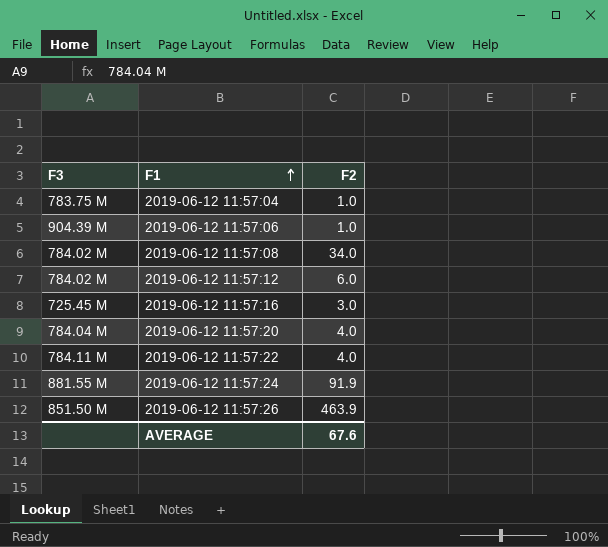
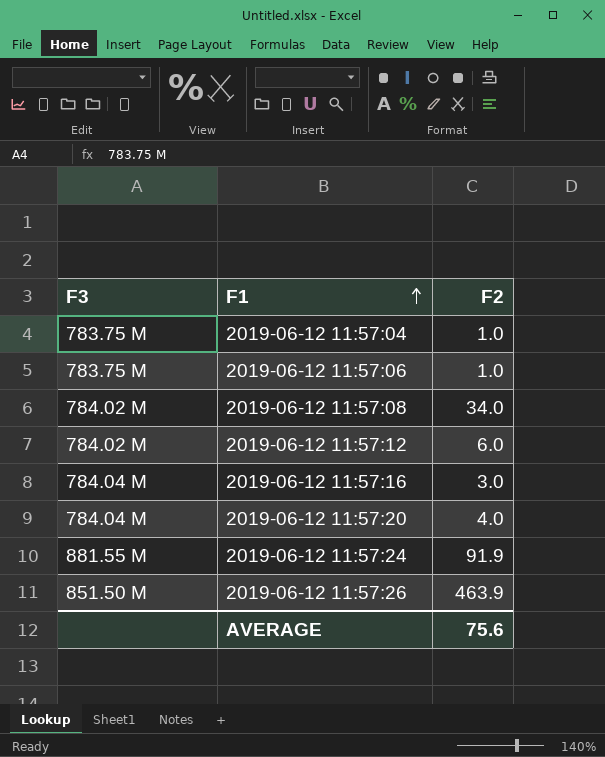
row 2019-06-12 11:57:22: 784.11 M | 4.0 -> none
2019-06-12 11:57:06 | F3: 904.39 M -> 783.75 M
2019-06-12 11:57:16 | F3: 725.45 M -> 784.04 M
AVERAGE | F2: 67.6 -> 75.6

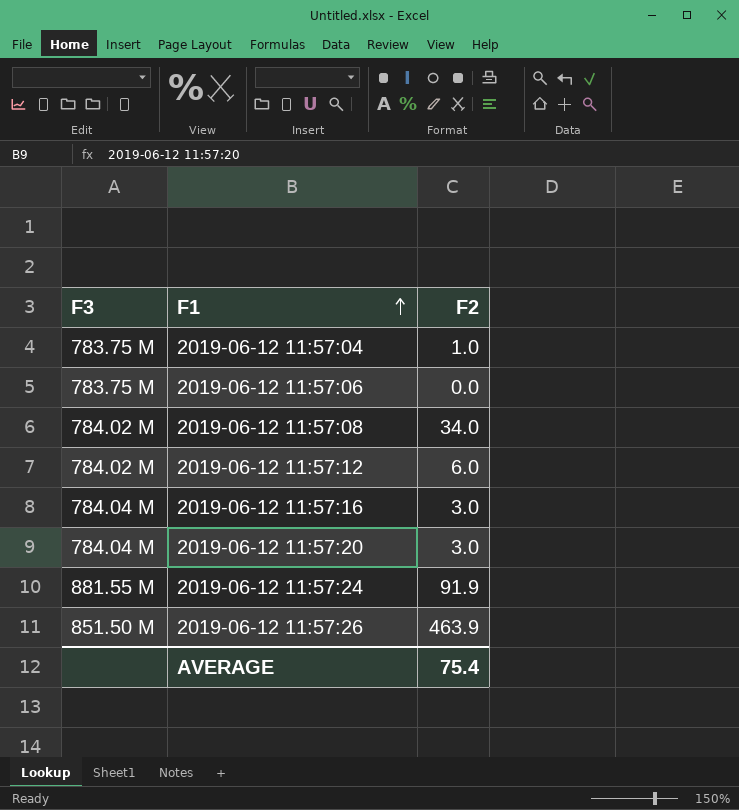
2019-06-12 11:57:06 | F2: 1.0 -> 0.0
2019-06-12 11:57:20 | F2: 4.0 -> 3.0
AVERAGE | F2: 75.6 -> 75.4

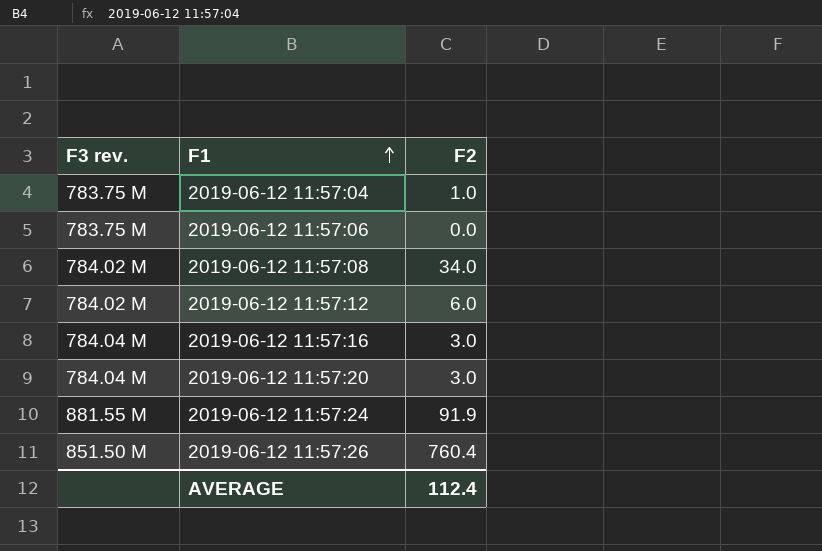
column name: F3 -> F3 rev.
2019-06-12 11:57:26 | F2: 463.9 -> 760.4
AVERAGE | F2: 75.4 -> 112.4

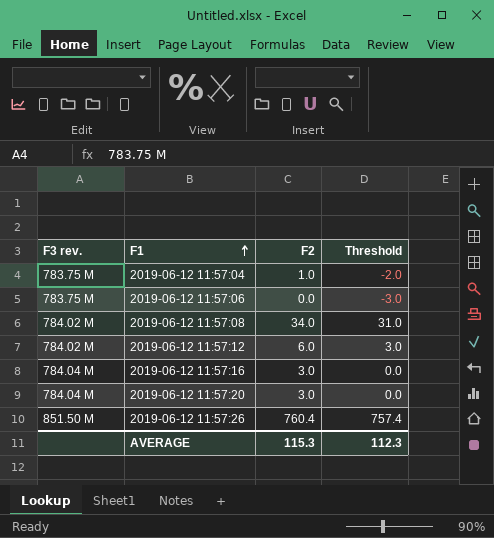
column Threshold | formula: none -> [F2] - 3
row 2019-06-12 11:57:24: 881.55 M | 91.9 -> none
AVERAGE | F2: 112.4 -> 115.3

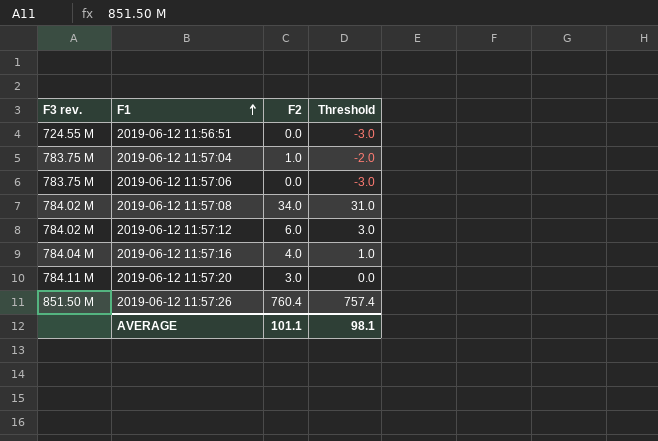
row 2019-06-12 11:56:51: none -> 724.55 M | 0.0 | -3.0
2019-06-12 11:57:16 | F2: 3.0 -> 4.0
2019-06-12 11:57:16 | Threshold: 0.0 -> 1.0
2019-06-12 11:57:20 | F3 rev.: 784.04 M -> 784.11 M
AVERAGE | F2: 115.3 -> 101.1
AVERAGE | Threshold: 112.3 -> 98.1

